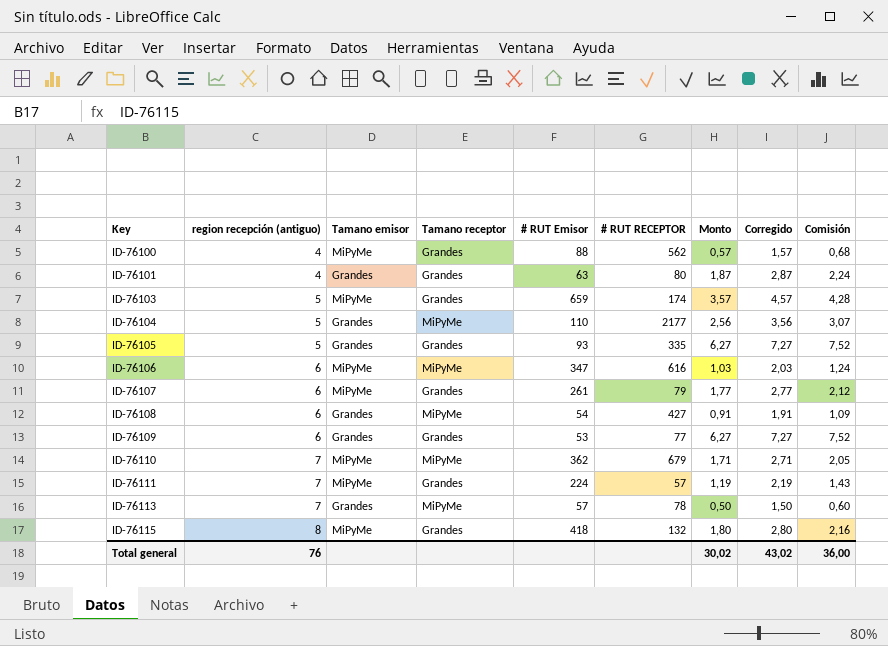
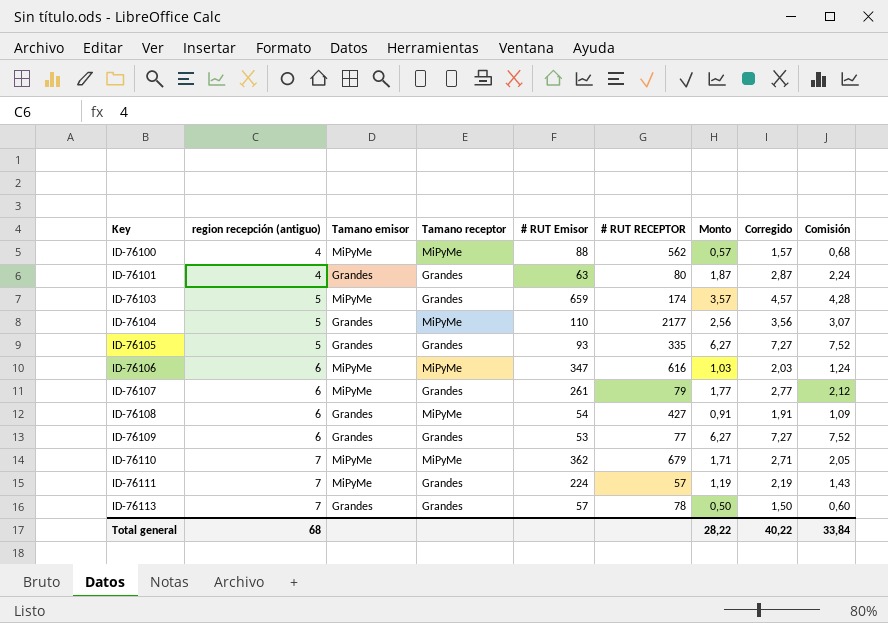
row ID-76115: 8 | MiPyMe | Grandes | 418 | 132 | 1,80 | 2,80 | 2,16 -> none
ID-76100 | Tamano receptor: Grandes -> MiPyMe
ID-76113 | Tamano receptor: MiPyMe -> Grandes
Total general | region recepción (antiguo): 76 -> 68
Total general | Monto: 30,02 -> 28,22
Total general | Corregido: 43,02 -> 40,22
Total general | Comisión: 36,00 -> 33,84

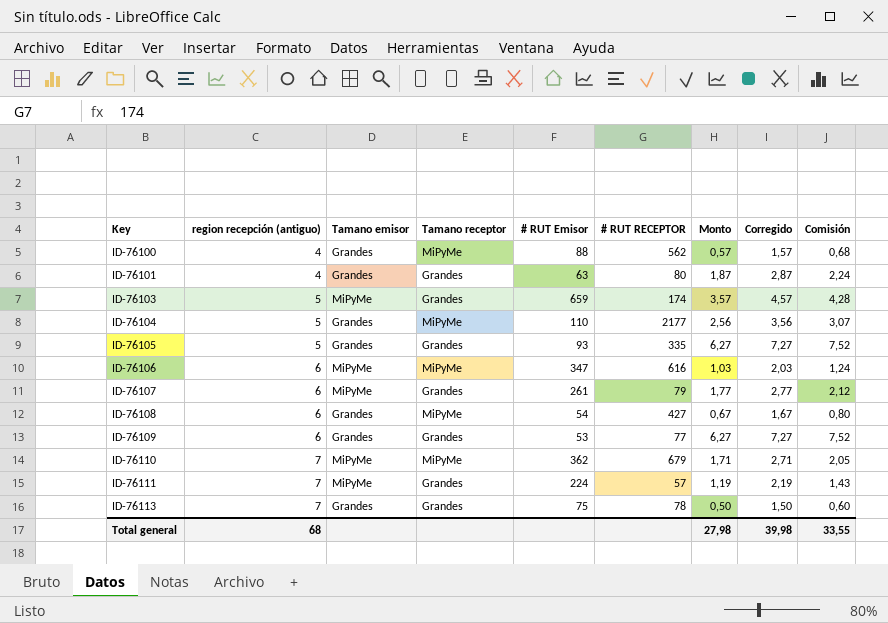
ID-76100 | Tamano emisor: MiPyMe -> Grandes
ID-76108 | Monto: 0,91 -> 0,67
ID-76108 | Corregido: 1,91 -> 1,67
ID-76108 | Comisión: 1,09 -> 0,80
ID-76113 | # RUT Emisor: 57 -> 75
Total general | Monto: 28,22 -> 27,98
Total general | Corregido: 40,22 -> 39,98
Total general | Comisión: 33,84 -> 33,55

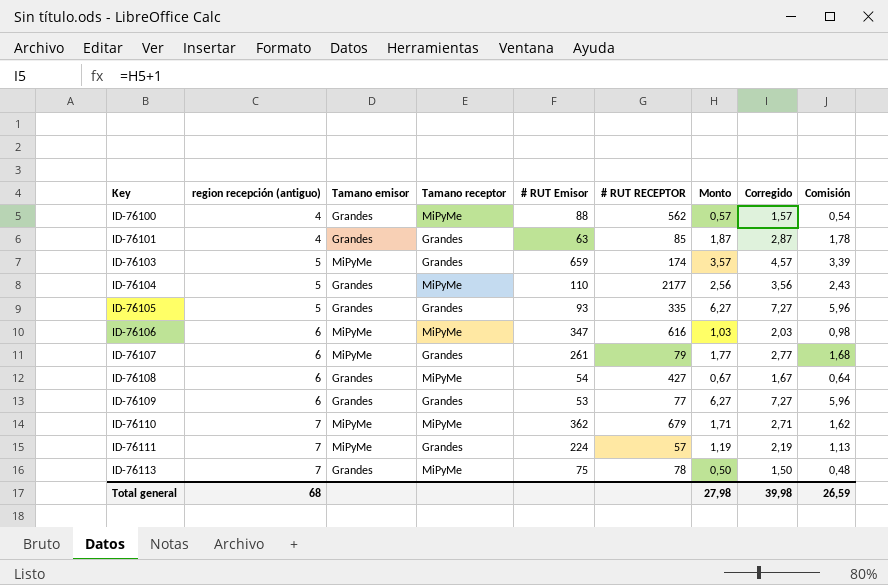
column Comisión | formula: [Monto] * 1,2 -> [Monto] * 0,95
ID-76101 | # RUT RECEPTOR: 80 -> 85
ID-76113 | Tamano receptor: Grandes -> MiPyMe
Total general | Comisión: 33,55 -> 26,59

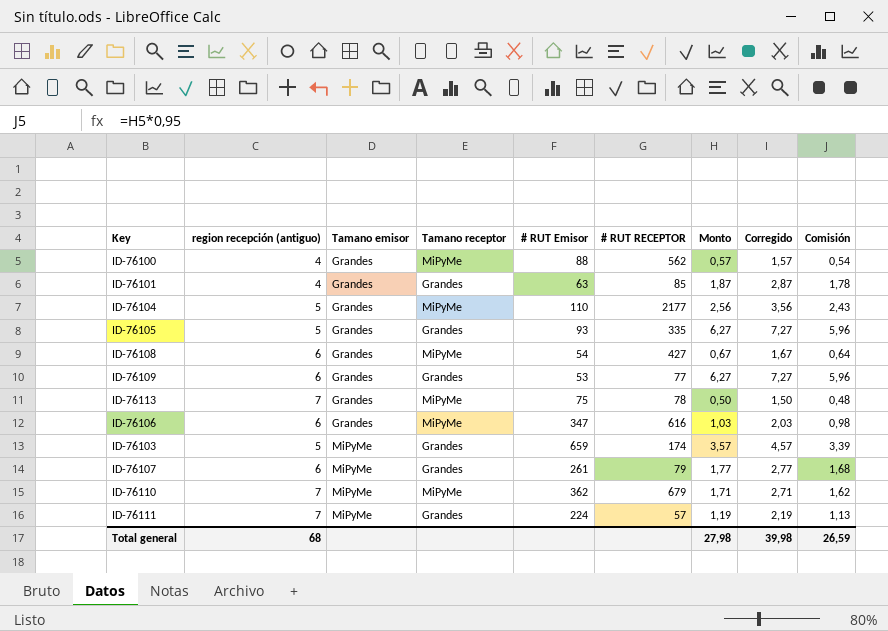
row order: Key ascending -> Tamano emisor ascending
ID-76106 | Tamano emisor: MiPyMe -> Grandes

